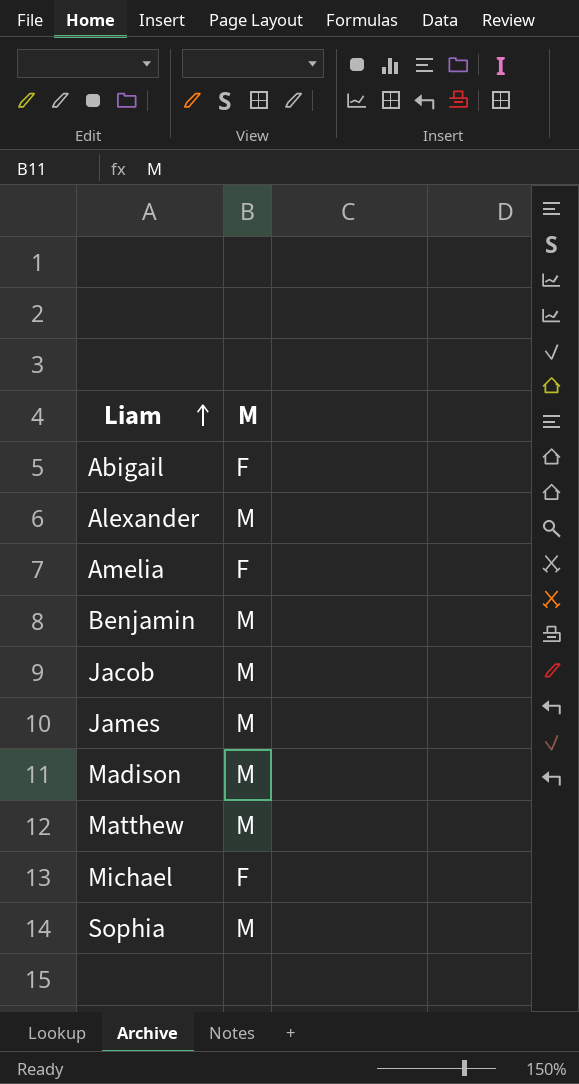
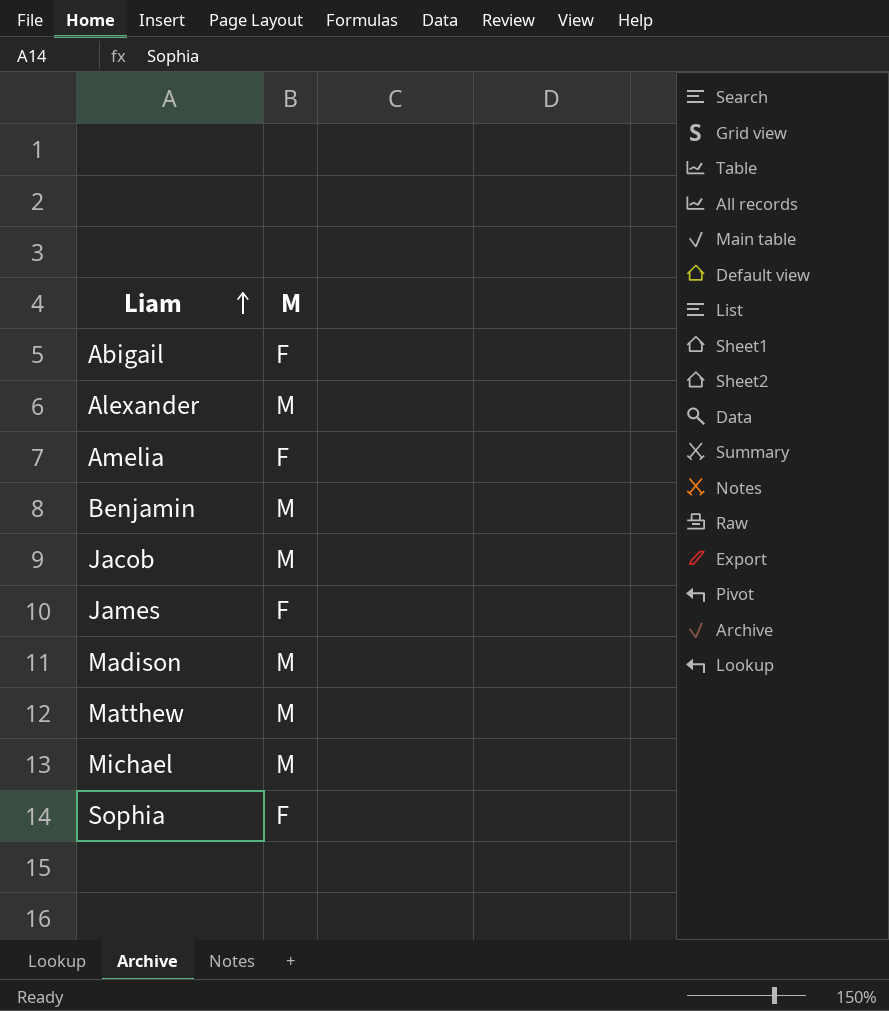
James | M: M -> F
Michael | M: F -> M
Sophia | M: M -> F

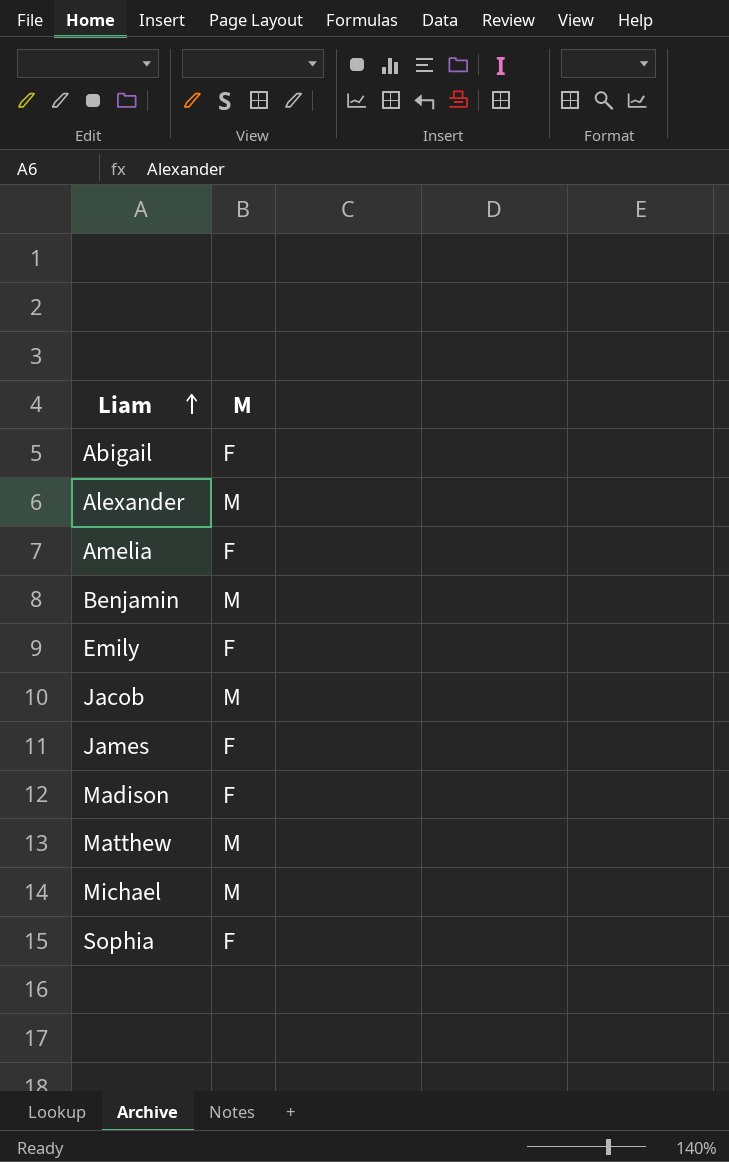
row Emily: none -> F
Madison | M: M -> F

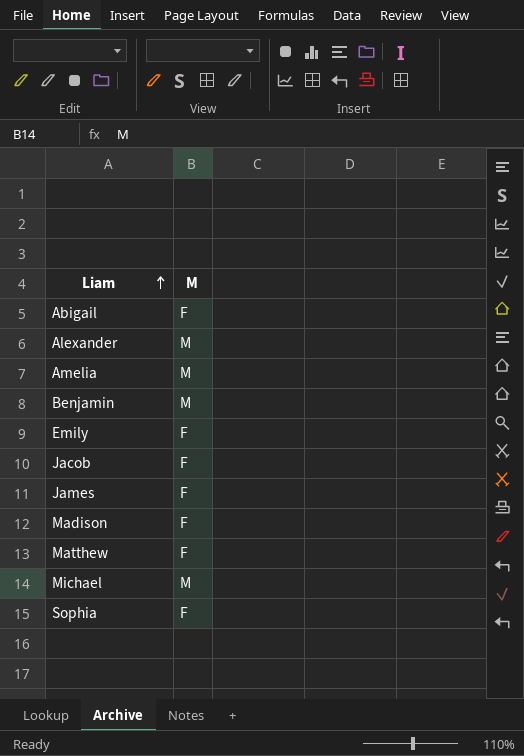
Amelia | M: F -> M
Jacob | M: M -> F
Matthew | M: M -> F

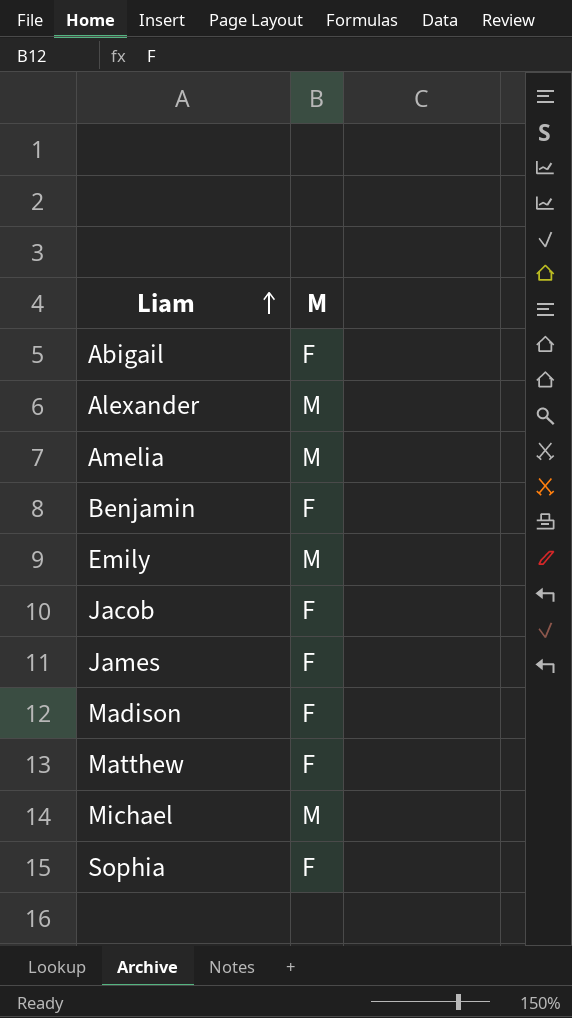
Benjamin | M: M -> F
Emily | M: F -> M

